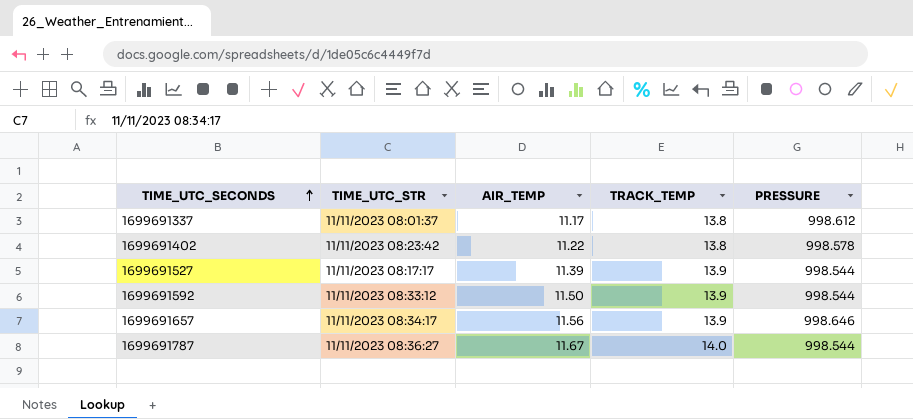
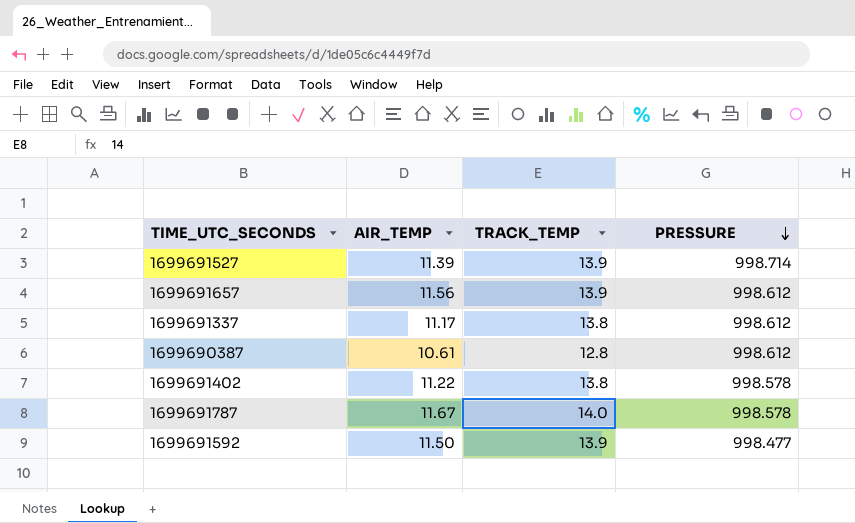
row order: TIME_UTC_SECONDS ascending -> PRESSURE descending
column TIME_UTC_STR | position: 2 -> none
1699691527 | PRESSURE: 998.544 -> 998.714
1699691657 | PRESSURE: 998.646 -> 998.612
row 1699690387: none -> 10.61 | 12.8 | 998.612
1699691787 | PRESSURE: 998.544 -> 998.578
1699691592 | PRESSURE: 998.544 -> 998.477

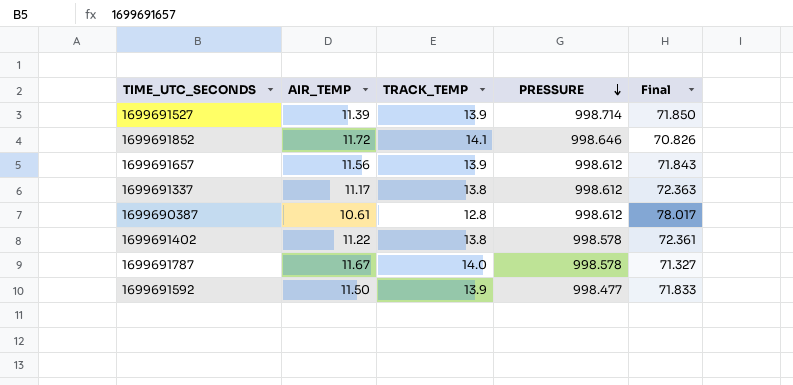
column Final | formula: none -> [PRESSURE] / [TRACK_TEMP]
row 1699691852: none -> 11.72 | 14.1 | 998.646 | 70.826

